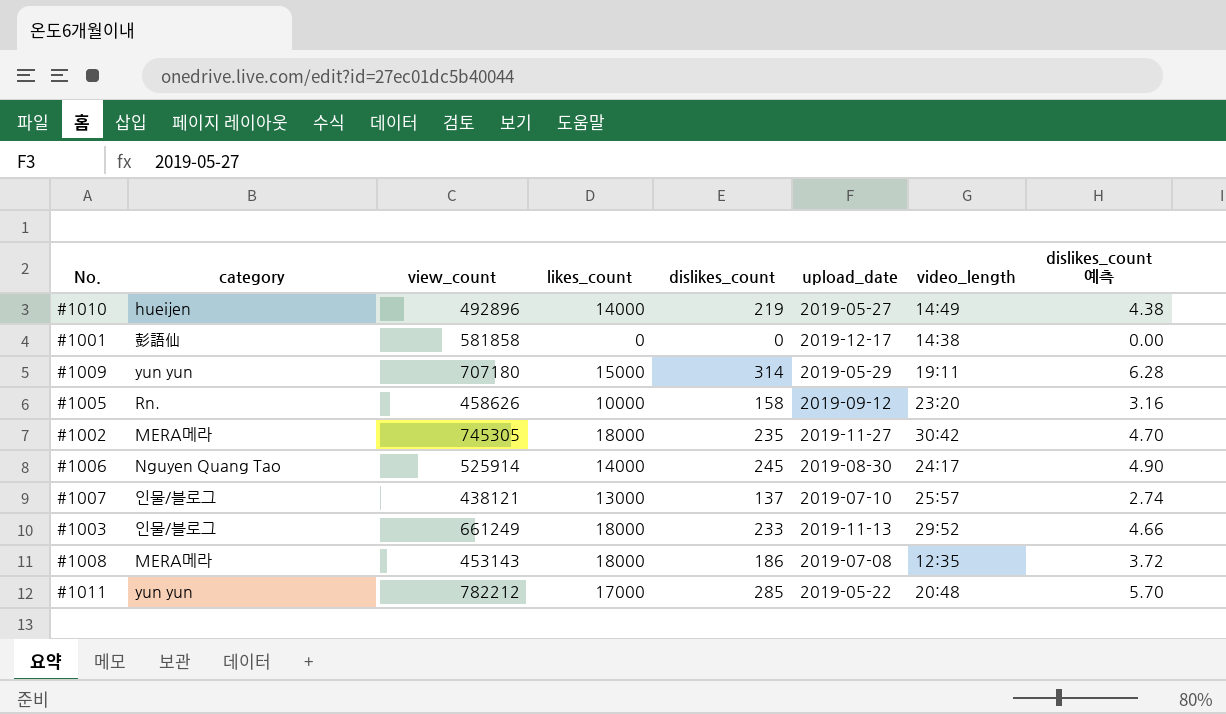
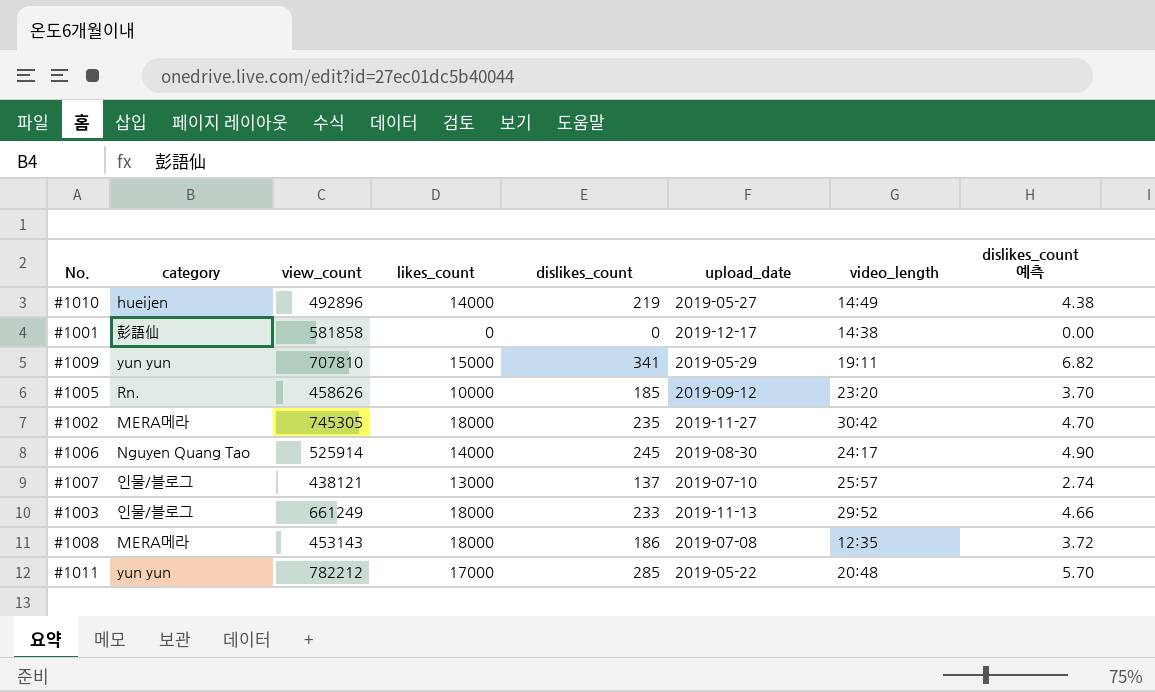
#1009 | view_count: 707180 -> 707810
#1009 | dislikes_count: 314 -> 341
#1009 | dislikes_count 예측: 6.28 -> 6.82
#1005 | dislikes_count: 158 -> 185
#1005 | dislikes_count 예측: 3.16 -> 3.70

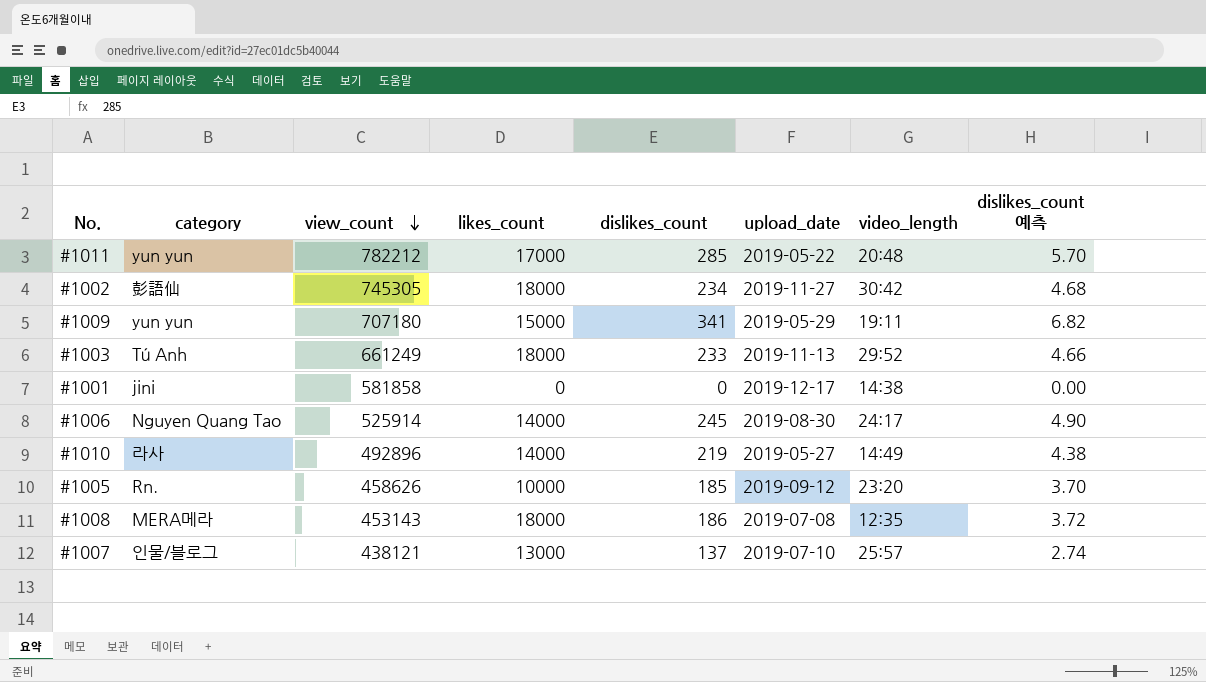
row order: none -> view_count descending
#1002 | category: MERA메라 -> 彭語仙
#1002 | dislikes_count: 235 -> 234
#1002 | dislikes_count 예측: 4.70 -> 4.68
#1009 | view_count: 707810 -> 707180
#1003 | category: 인물/블로그 -> Tú Anh
#1001 | category: 彭語仙 -> jini
#1010 | category: hueijen -> 라사

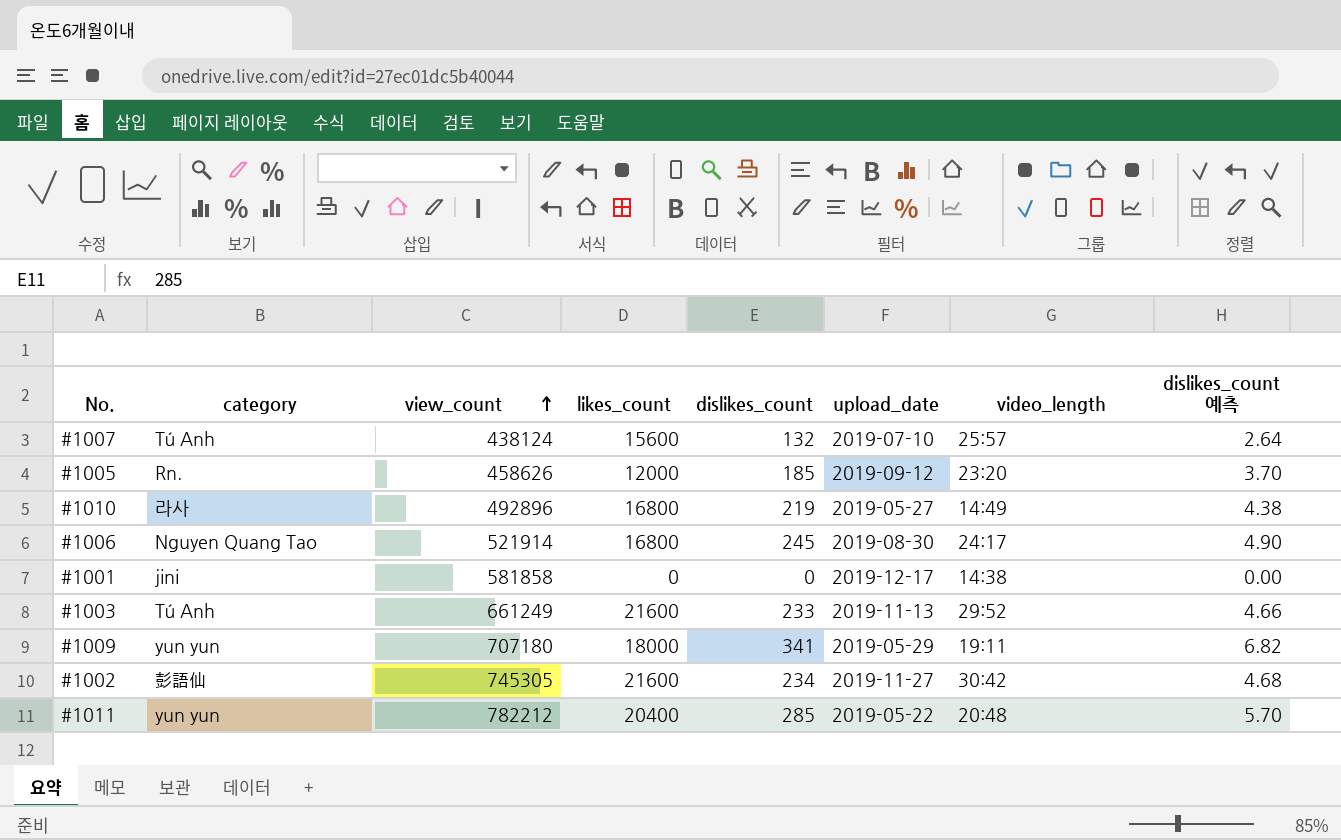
row order: view_count descending -> view_count ascending
row #1008: MERA메라 | 453143 | 18000 | 186 | 2019-07-08 | 12:35 | 3.72 -> none
#1007 | category: 인물/블로그 -> Tú Anh
#1007 | view_count: 438121 -> 438124
#1007 | likes_count: 13000 -> 15600
#1007 | dislikes_count: 137 -> 132
#1007 | dislikes_count 예측: 2.74 -> 2.64
#1005 | likes_count: 10000 -> 12000
#1010 | likes_count: 14000 -> 16800
#1006 | view_count: 525914 -> 521914
#1006 | likes_count: 14000 -> 16800
#1003 | likes_count: 18000 -> 21600
#1009 | likes_count: 15000 -> 18000
#1002 | likes_count: 18000 -> 21600
#1011 | likes_count: 17000 -> 20400

